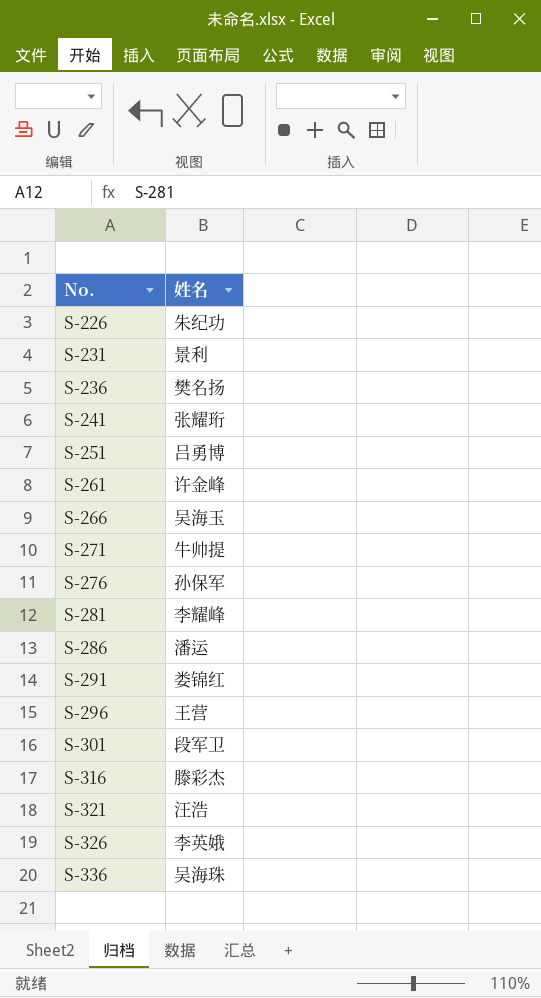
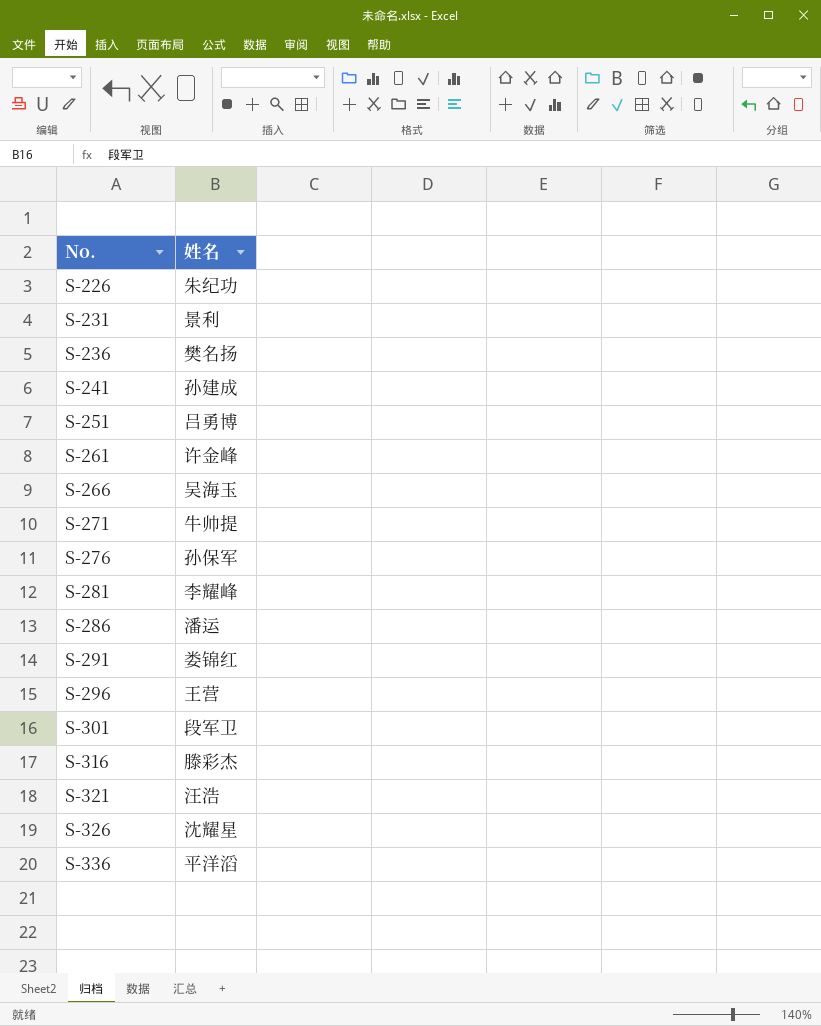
S-241 | 姓名: 张耀珩 -> 孙建成
S-326 | 姓名: 李英娥 -> 沈耀星
S-336 | 姓名: 吴海珠 -> 平洋滔

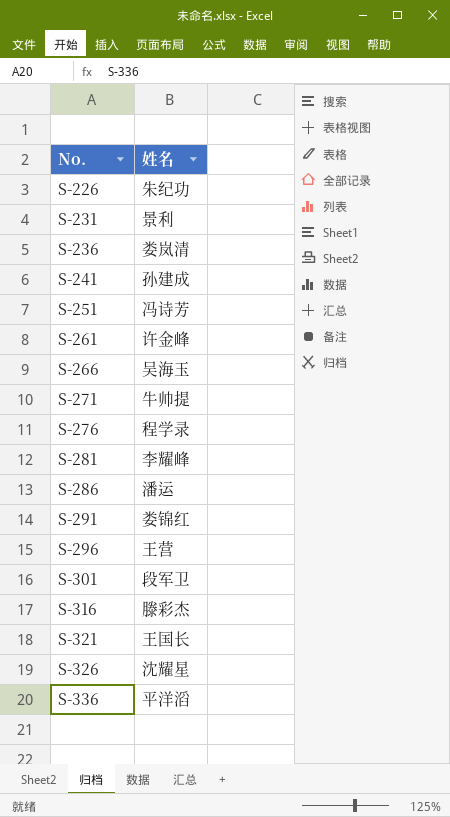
S-236 | 姓名: 樊名扬 -> 娄岚清
S-251 | 姓名: 吕勇博 -> 冯诗芳
S-276 | 姓名: 孙保军 -> 程学录
S-321 | 姓名: 汪浩 -> 王国长

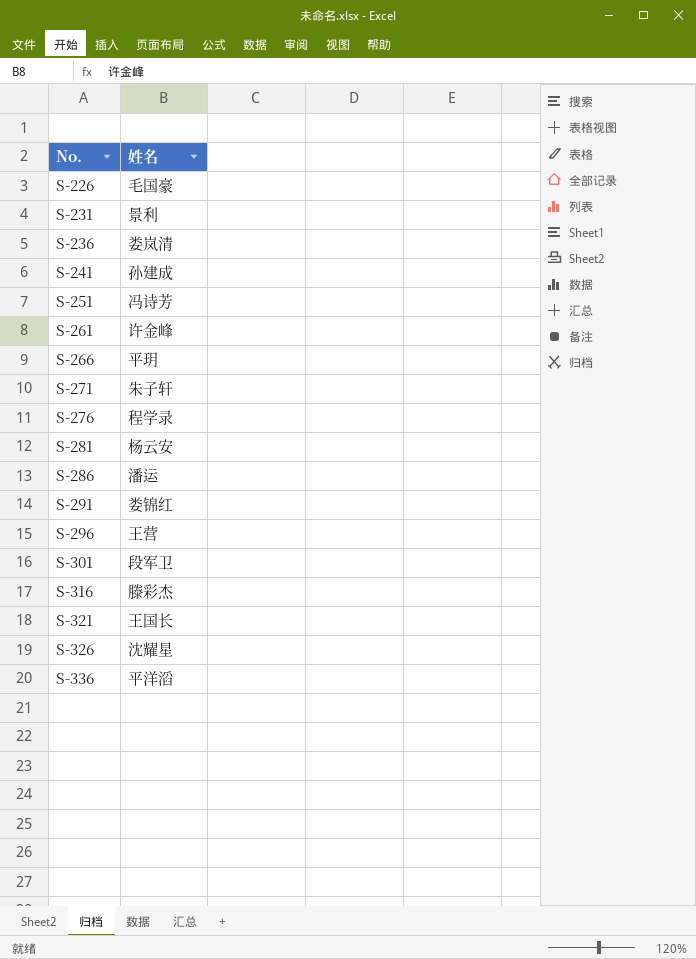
S-226 | 姓名: 朱纪功 -> 毛国豪
S-266 | 姓名: 吴海玉 -> 平玥
S-271 | 姓名: 牛帅提 -> 朱子轩
S-281 | 姓名: 李耀峰 -> 杨云安

